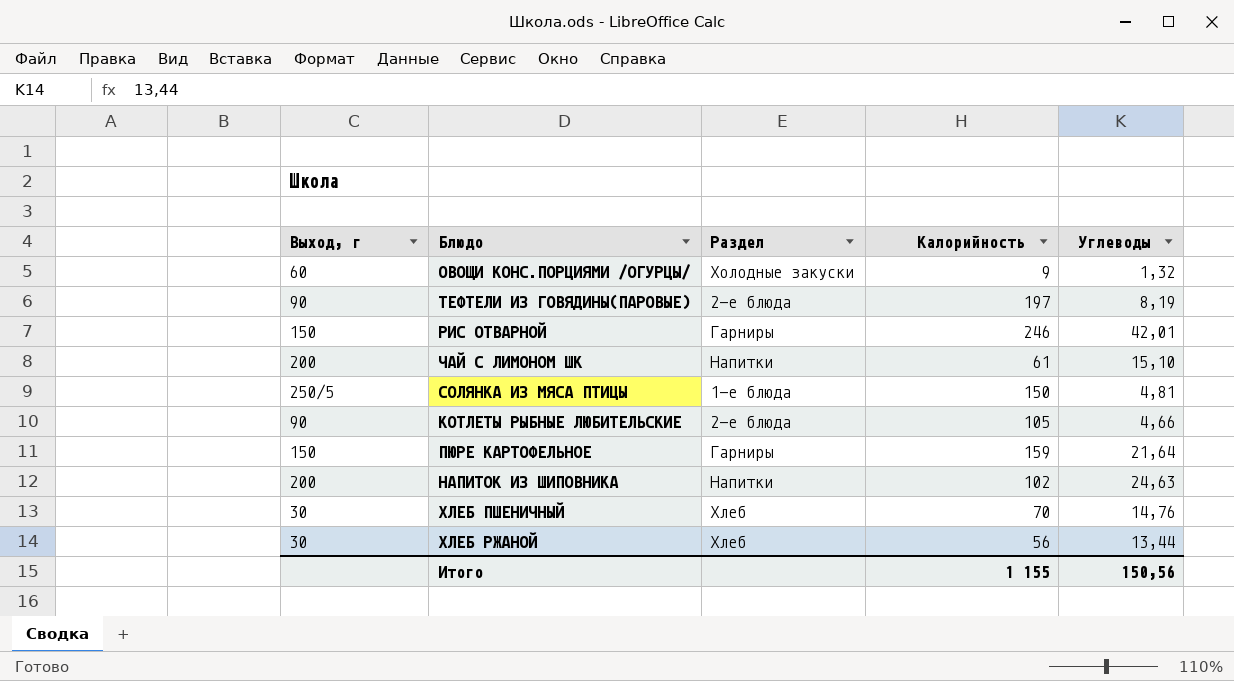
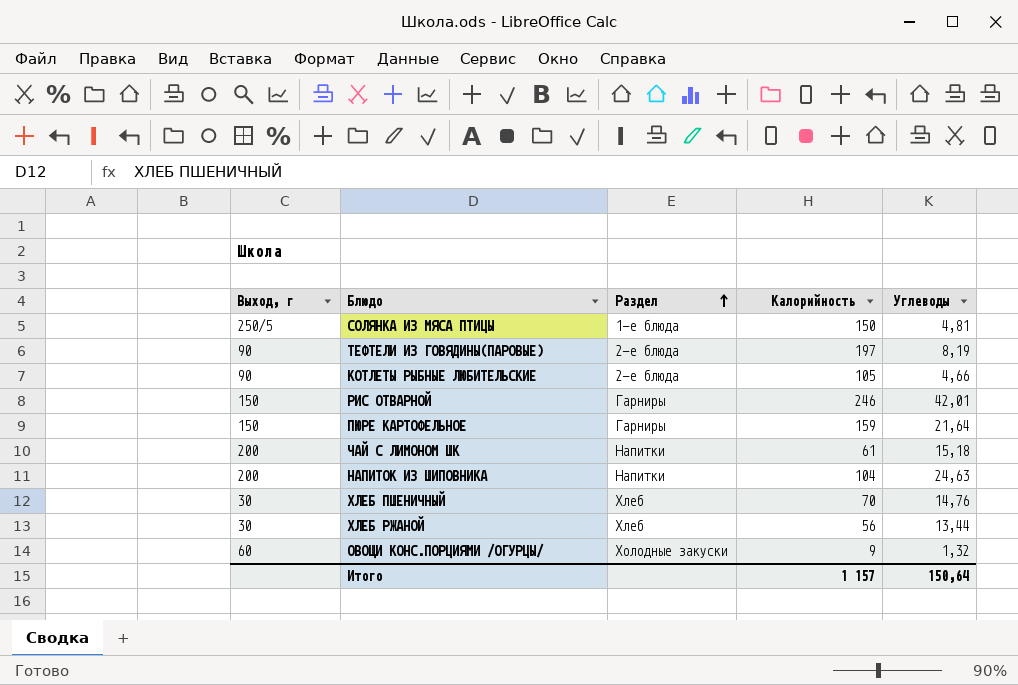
row order: none -> Раздел ascending
ЧАЙ С ЛИМОНОМ ШК | Углеводы: 15,10 -> 15,18
НАПИТОК ИЗ ШИПОВНИКА | Калорийность: 102 -> 104
Итого | Калорийность: 1 155 -> 1 157
Итого | Углеводы: 150,56 -> 150,64

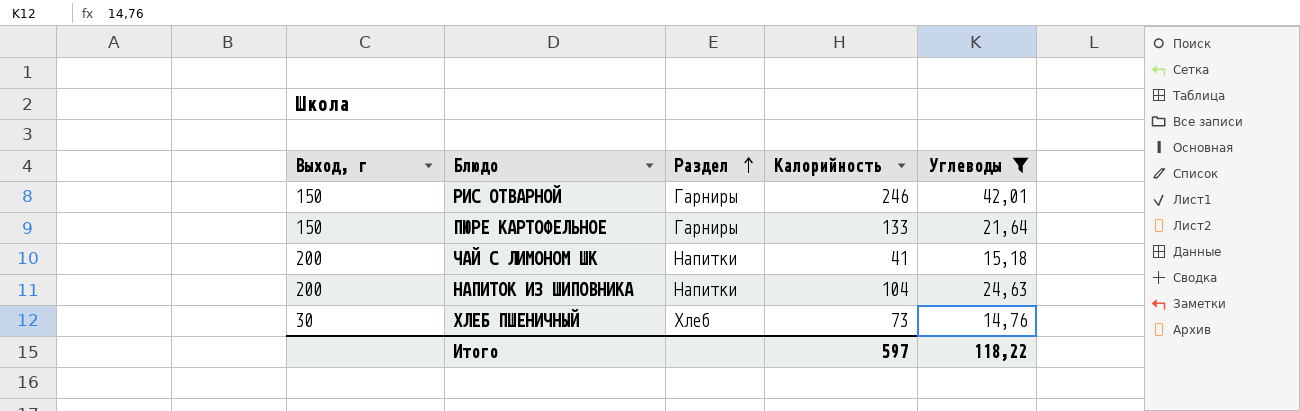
filter: none -> Углеводы >= 14,76
ПЮРЕ КАРТОФЕЛЬНОЕ | Калорийность: 159 -> 133
ЧАЙ С ЛИМОНОМ ШК | Калорийность: 61 -> 41
ХЛЕБ ПШЕНИЧНЫЙ | Калорийность: 70 -> 73
Итого | Калорийность: 1 157 -> 597
Итого | Углеводы: 150,64 -> 118,22

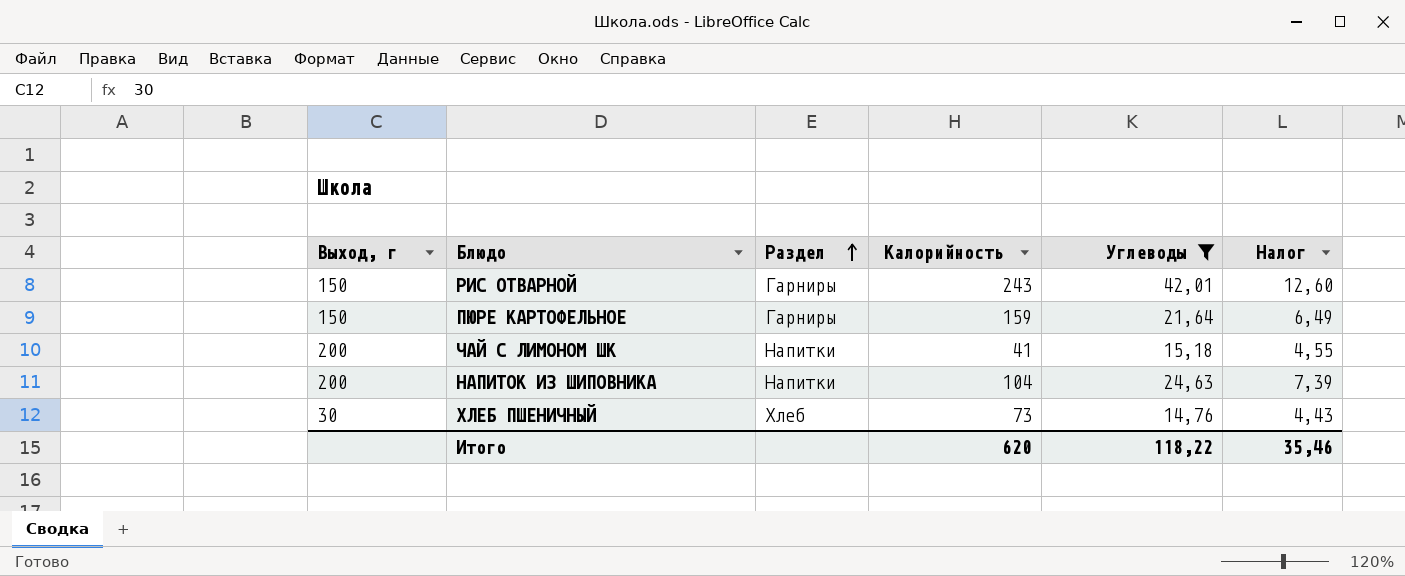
column Налог | formula: none -> [Углеводы] * 0,3
РИС ОТВАРНОЙ | Калорийность: 246 -> 243
ПЮРЕ КАРТОФЕЛЬНОЕ | Калорийность: 133 -> 159
Итого | Калорийность: 597 -> 620

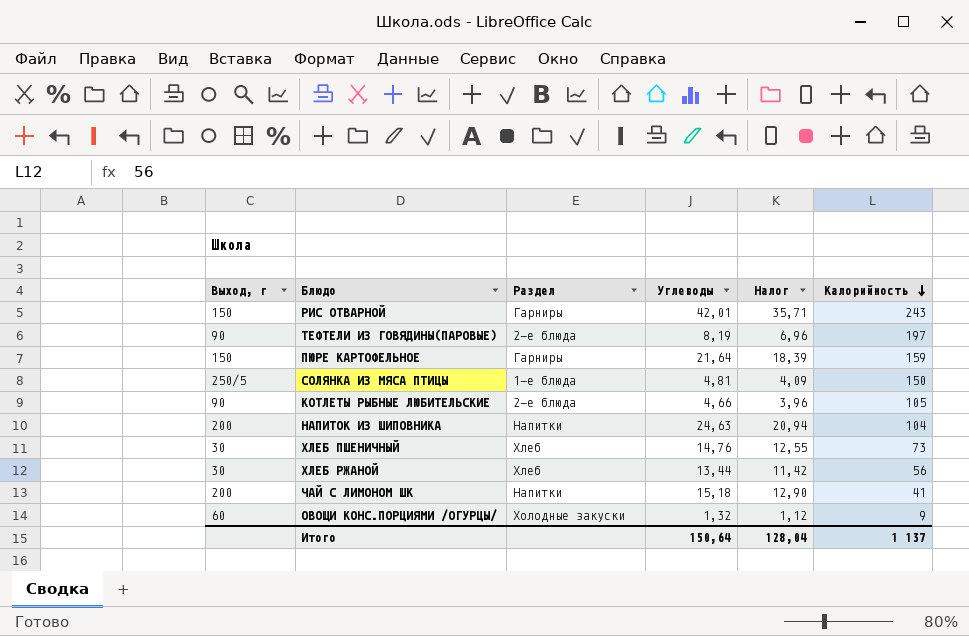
filter: Углеводы >= 14,76 -> none
row order: Раздел ascending -> Калорийность descending
column Налог | formula: [Углеводы] * 0,3 -> [Углеводы] * 0,85
column Калорийность | position: 4 -> 6
Итого | Углеводы: 118,22 -> 150,64
Итого | Налог: 35,46 -> 128,04
Итого | Калорийность: 620 -> 1 137

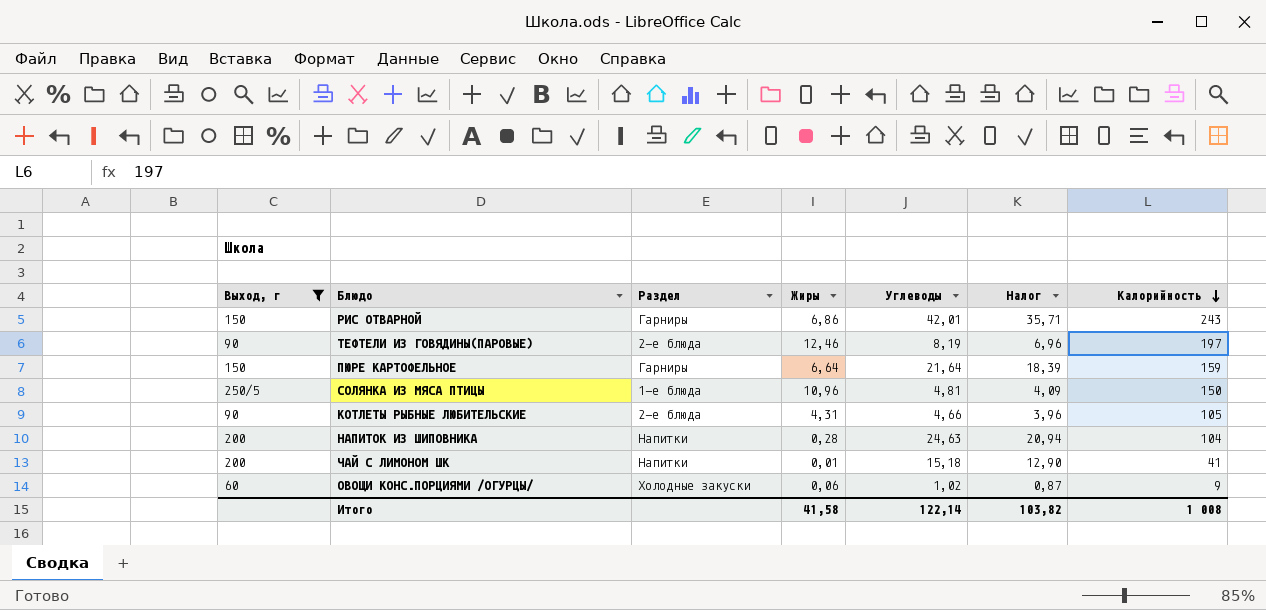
filter: none -> Выход, г != 30
column Жиры | position: none -> 4
ОВОЩИ КОНС.ПОРЦИЯМИ /ОГУРЦЫ/ | Углеводы: 1,32 -> 1,02
ОВОЩИ КОНС.ПОРЦИЯМИ /ОГУРЦЫ/ | Налог: 1,12 -> 0,87
Итого | Углеводы: 150,64 -> 122,14
Итого | Налог: 128,04 -> 103,82
Итого | Калорийность: 1 137 -> 1 008

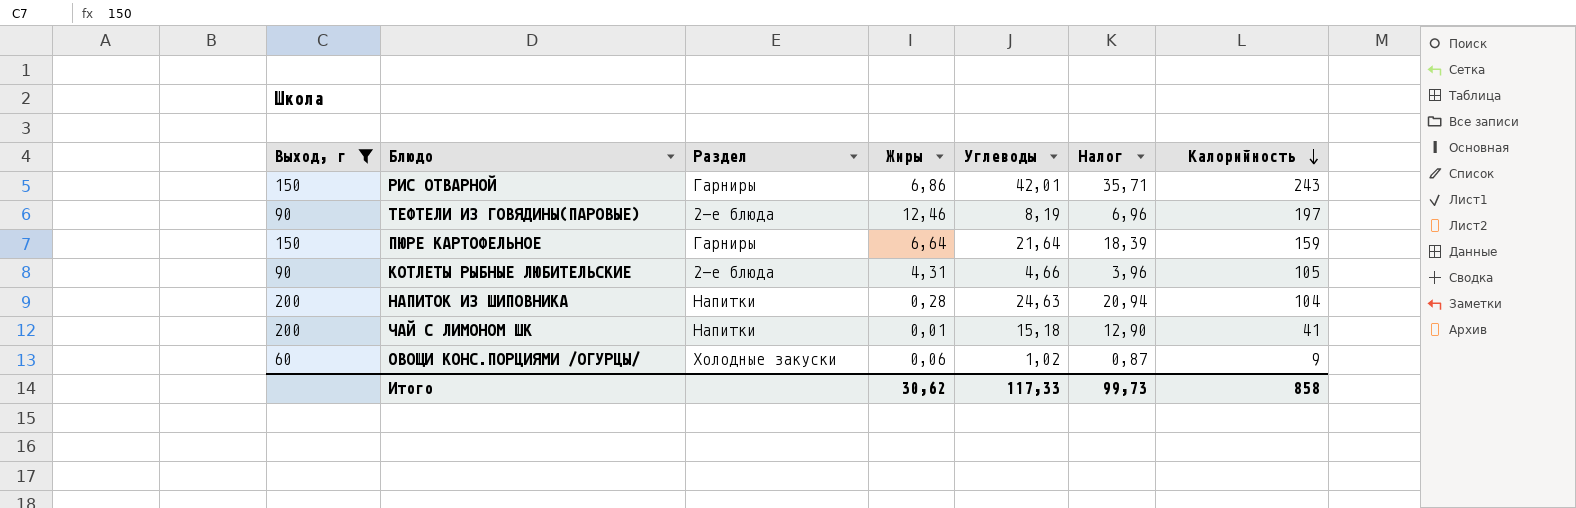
row СОЛЯНКА ИЗ МЯСА ПТИЦЫ: 250/5 | 1-е блюда | 10,96 | 4,81 | 4,09 | 150 -> none
Итого | Жиры: 41,58 -> 30,62
Итого | Углеводы: 122,14 -> 117,33
Итого | Налог: 103,82 -> 99,73
Итого | Калорийность: 1 008 -> 858

